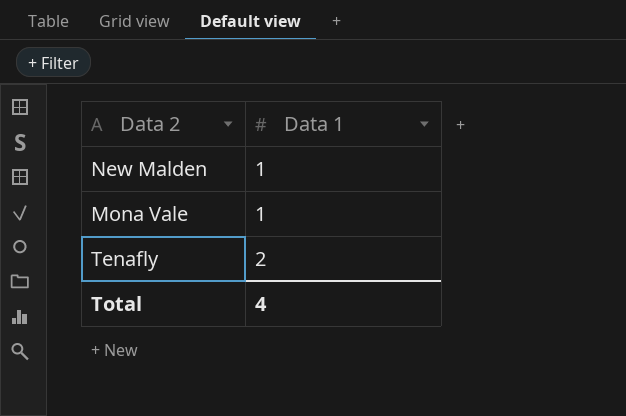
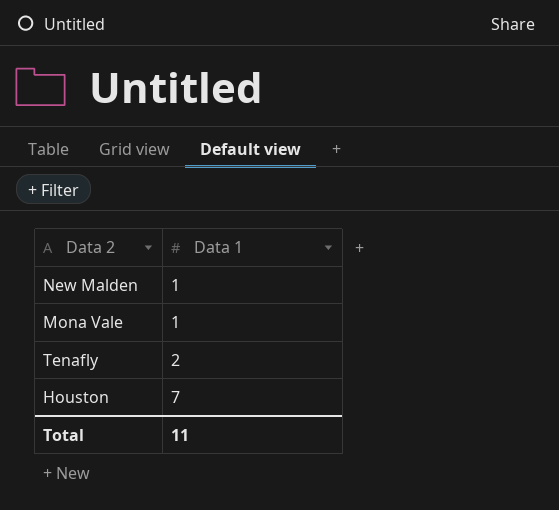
row Houston: none -> 7
Total | Data 1: 4 -> 11

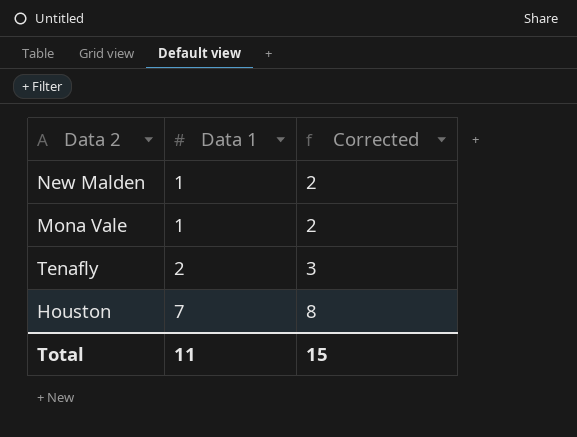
column Corrected | formula: none -> [Data 1] + 1

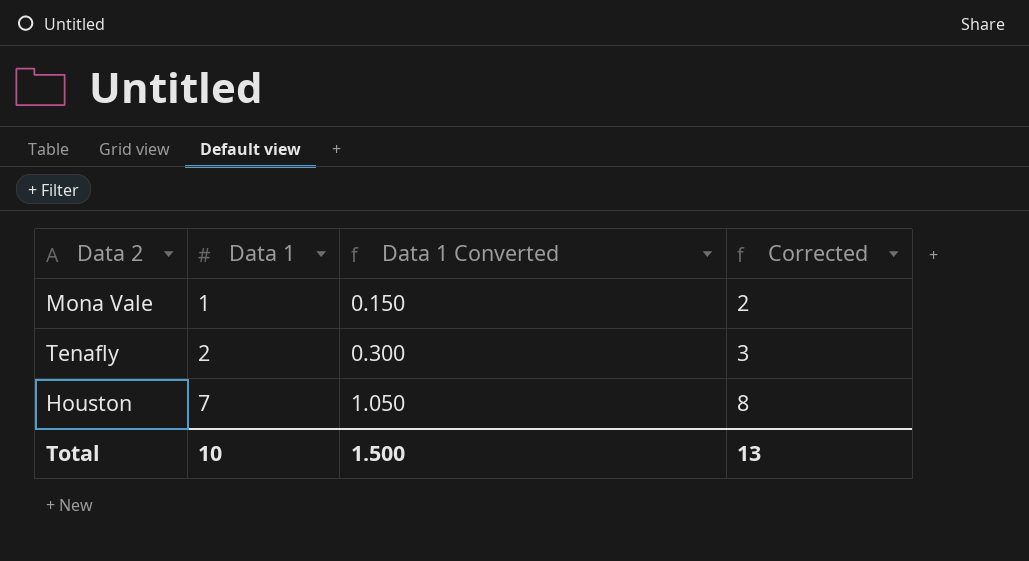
column Data 1 Converted | formula: none -> [Data 1] * 0.15
row New Malden: 1 | 2 -> none
Total | Data 1: 11 -> 10
Total | Corrected: 15 -> 13

